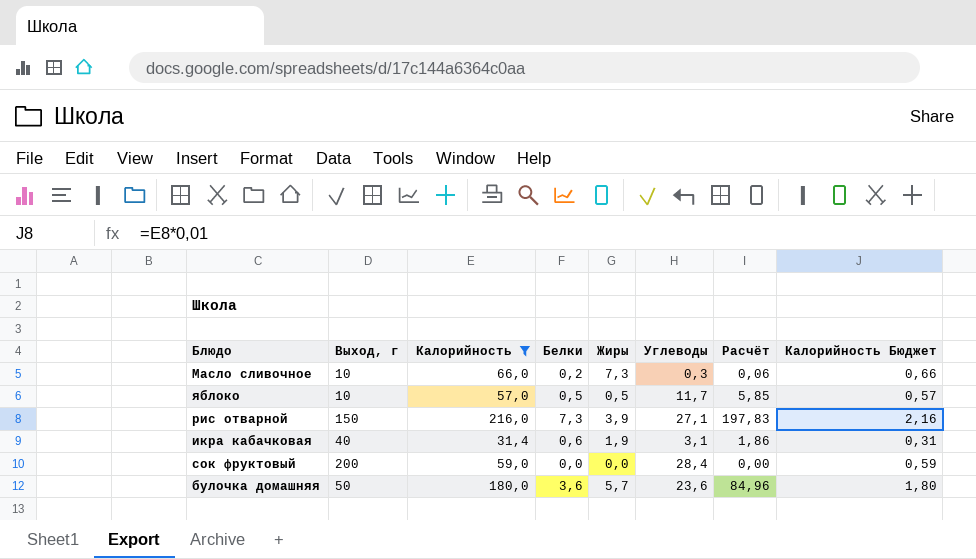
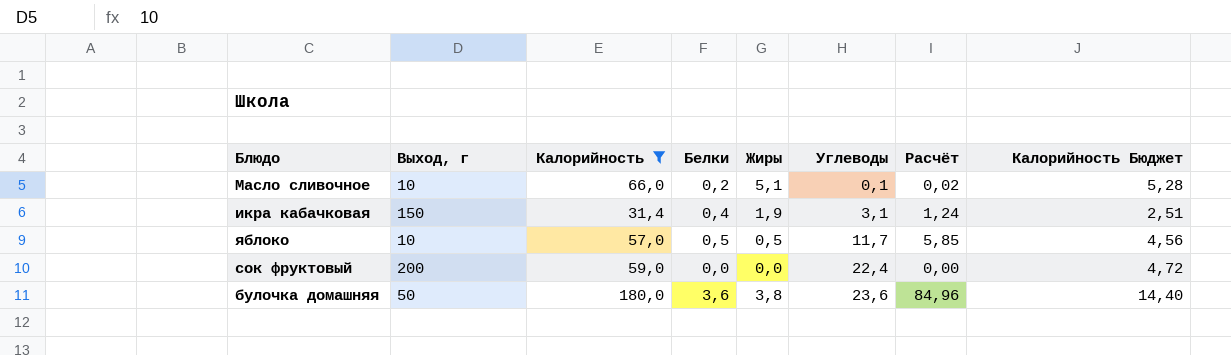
row order: none -> Углеводы ascending
column Калорийность Бюджет | formula: [Калорийность] * 0,01 -> [Калорийность] * 0,08
row рис отварной: 150 | 216,0 | 7,3 | 3,9 | 27,1 | 197,83 | 2,16 -> none
Масло сливочное | Жиры: 7,3 -> 5,1
Масло сливочное | Углеводы: 0,3 -> 0,1
Масло сливочное | Расчёт: 0,06 -> 0,02
икра кабачковая | Выход, г: 40 -> 150
икра кабачковая | Белки: 0,6 -> 0,4
икра кабачковая | Расчёт: 1,86 -> 1,24
сок фруктовый | Углеводы: 28,4 -> 22,4
булочка домашняя | Жиры: 5,7 -> 3,8

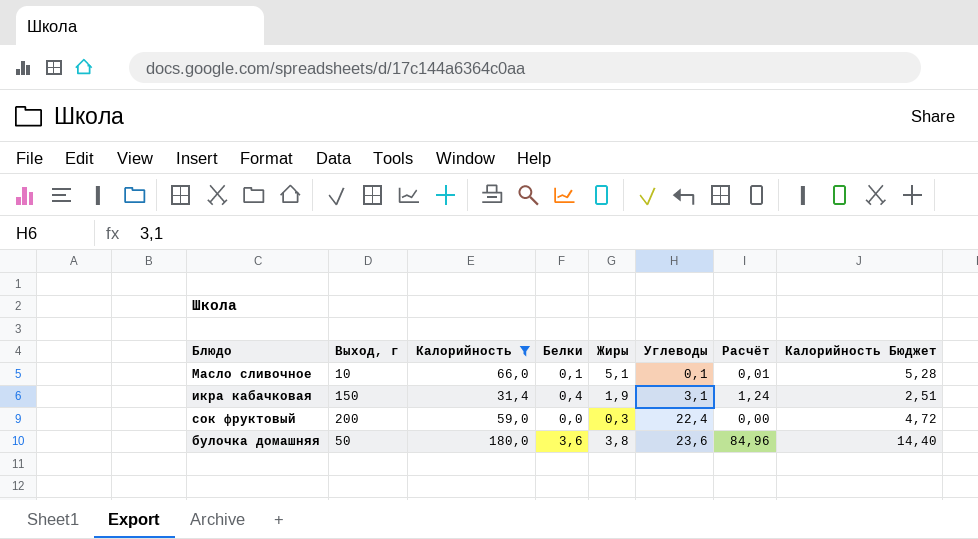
row яблоко: 10 | 57,0 | 0,5 | 0,5 | 11,7 | 5,85 | 4,56 -> none
Масло сливочное | Белки: 0,2 -> 0,1
Масло сливочное | Расчёт: 0,02 -> 0,01
сок фруктовый | Жиры: 0,0 -> 0,3

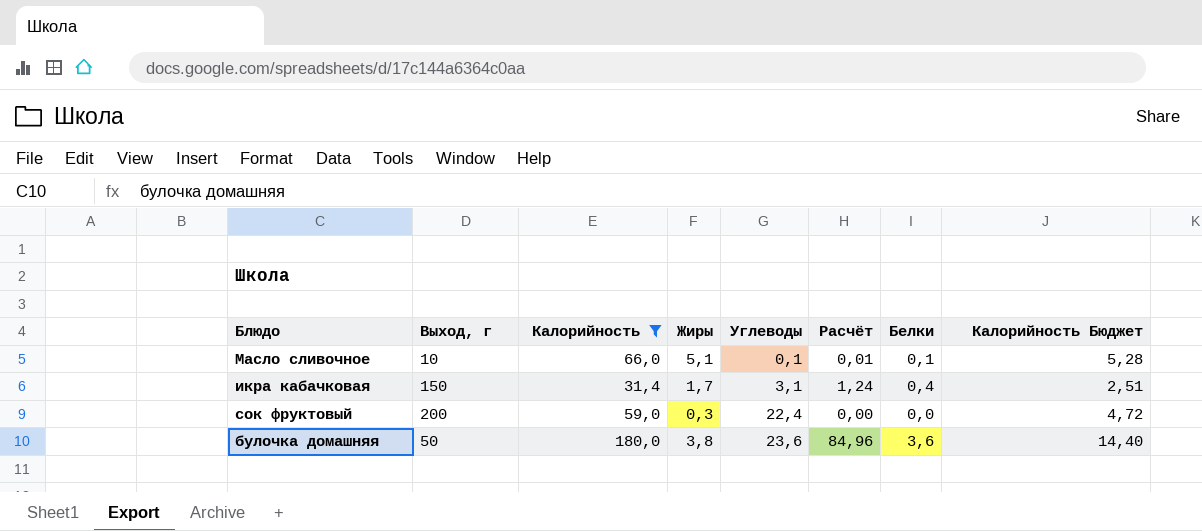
column Белки | position: 4 -> 7
икра кабачковая | Жиры: 1,9 -> 1,7

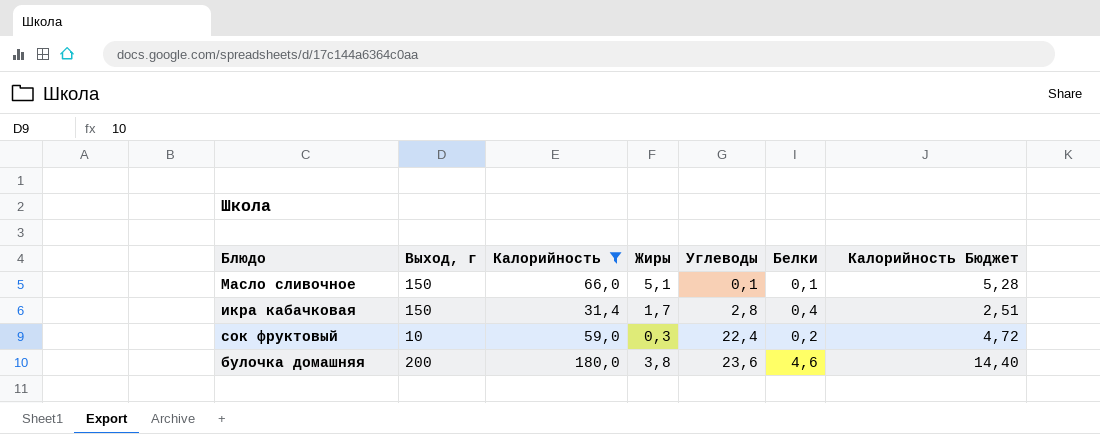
column Расчёт | formula: [Углеводы] * [Белки] -> none
Масло сливочное | Выход, г: 10 -> 150
икра кабачковая | Углеводы: 3,1 -> 2,8
сок фруктовый | Выход, г: 200 -> 10
сок фруктовый | Белки: 0,0 -> 0,2
булочка домашняя | Выход, г: 50 -> 200
булочка домашняя | Белки: 3,6 -> 4,6

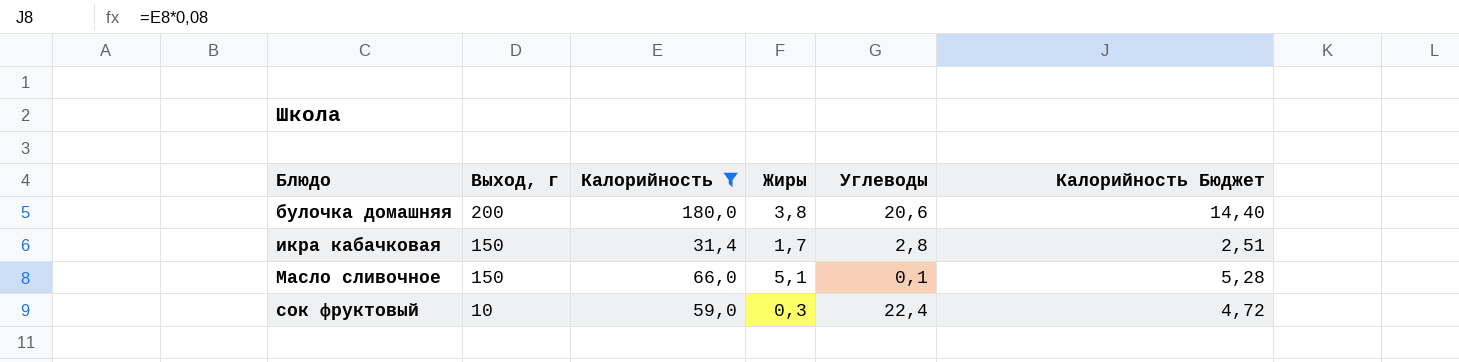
row order: Углеводы ascending -> Блюдо ascending
column Белки | position: 6 -> none
булочка домашняя | Углеводы: 23,6 -> 20,6

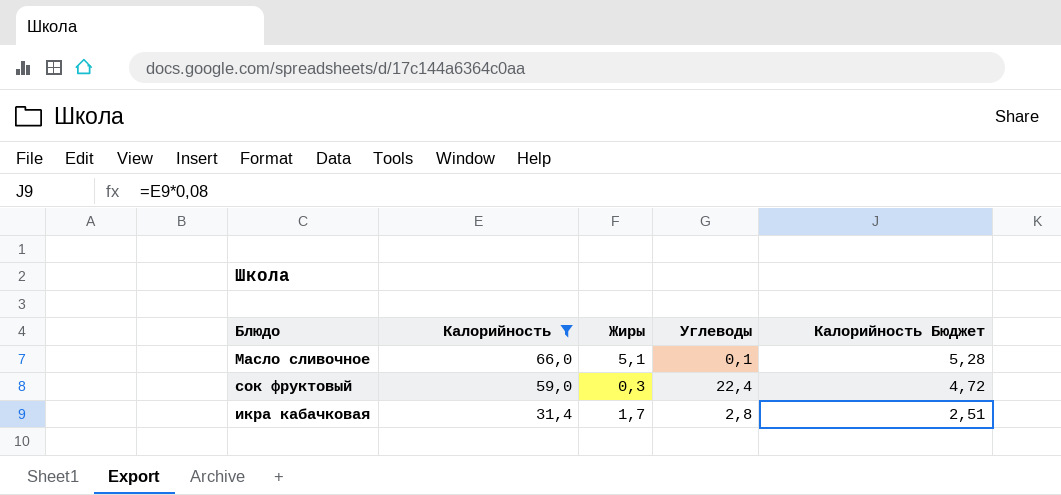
row order: Блюдо ascending -> Калорийность descending
column Выход, г | position: 2 -> none
row булочка домашняя: 200 | 180,0 | 3,8 | 20,6 | 14,40 -> none

